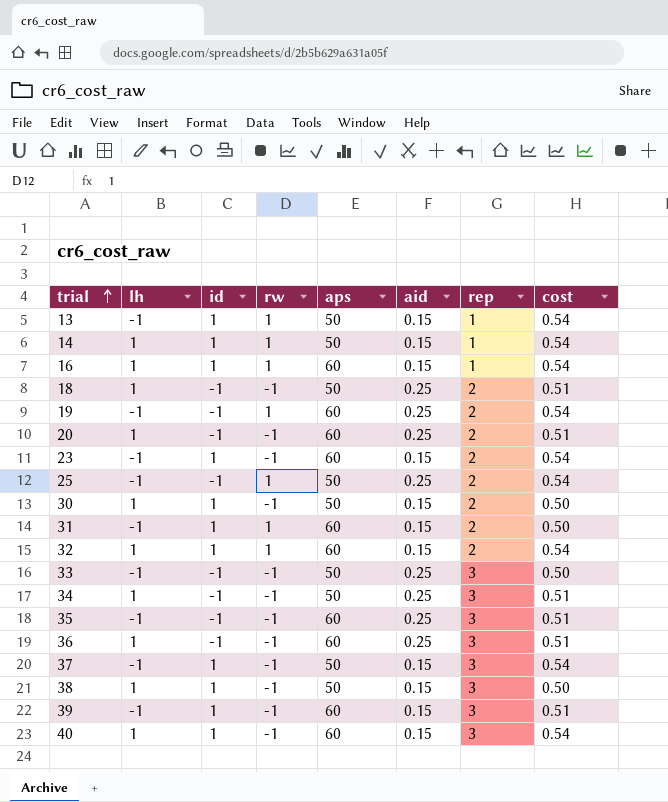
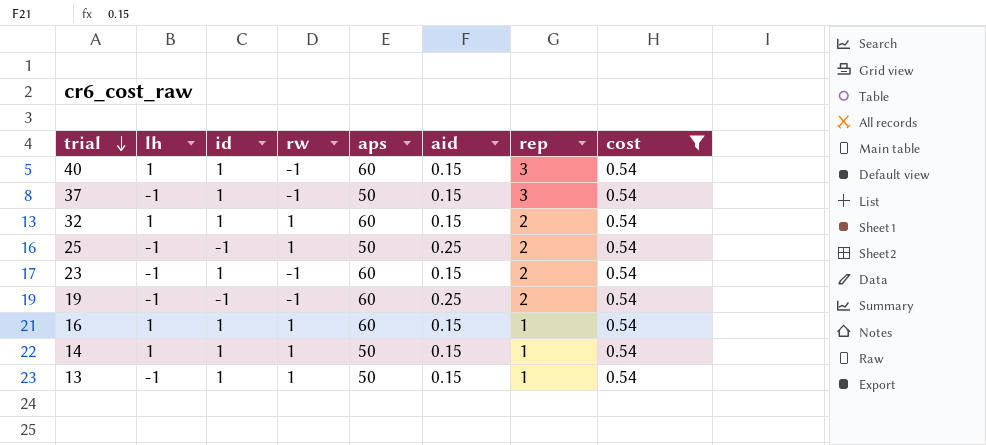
filter: none -> cost = 0.54
row order: trial ascending -> trial descending
19 | rw: 1 -> -1

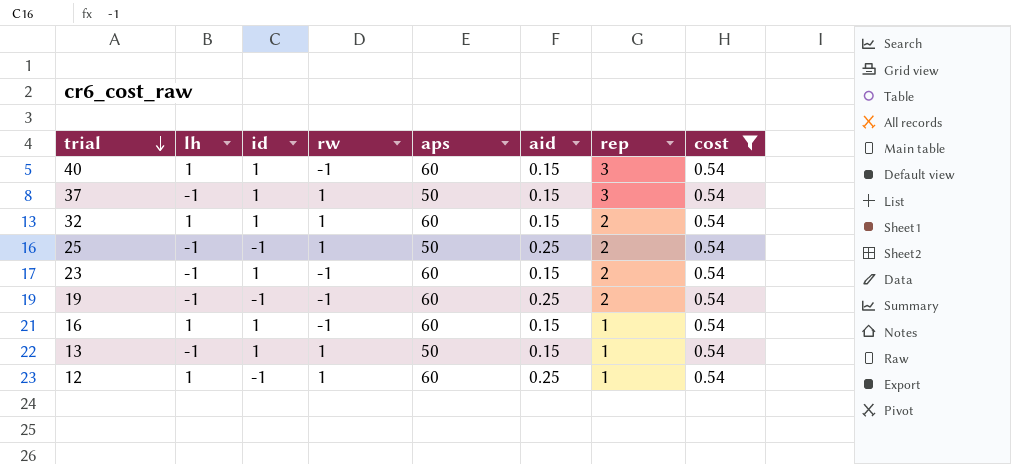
row 14: 1 | 1 | 1 | 50 | 0.15 | 1 | 0.54 -> none
37 | rw: -1 -> 1
16 | rw: 1 -> -1
row 12: none -> 1 | -1 | 1 | 60 | 0.25 | 1 | 0.54

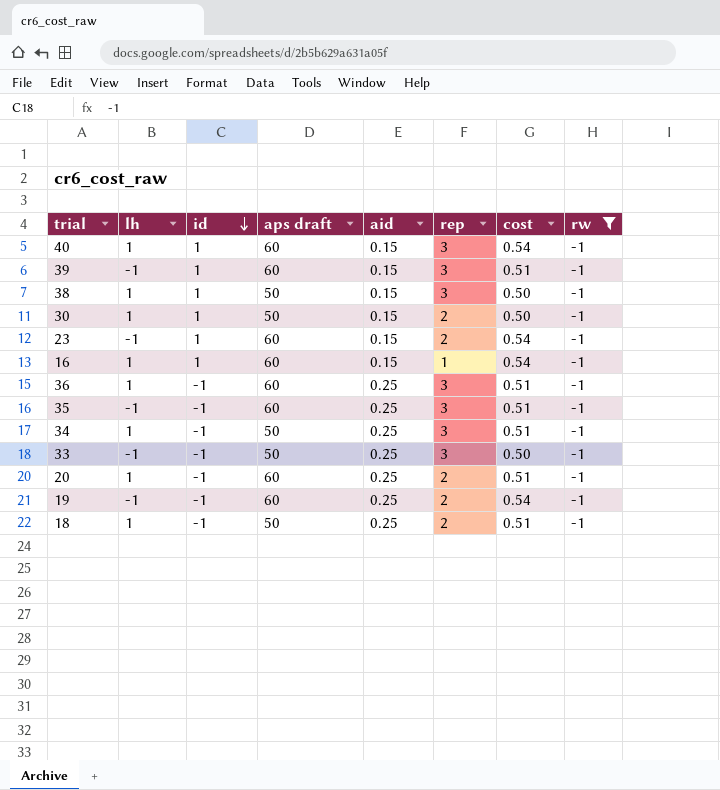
filter: cost = 0.54 -> rw = -1
row order: trial descending -> id descending
column name: aps -> aps draft
column rw | position: 4 -> 8

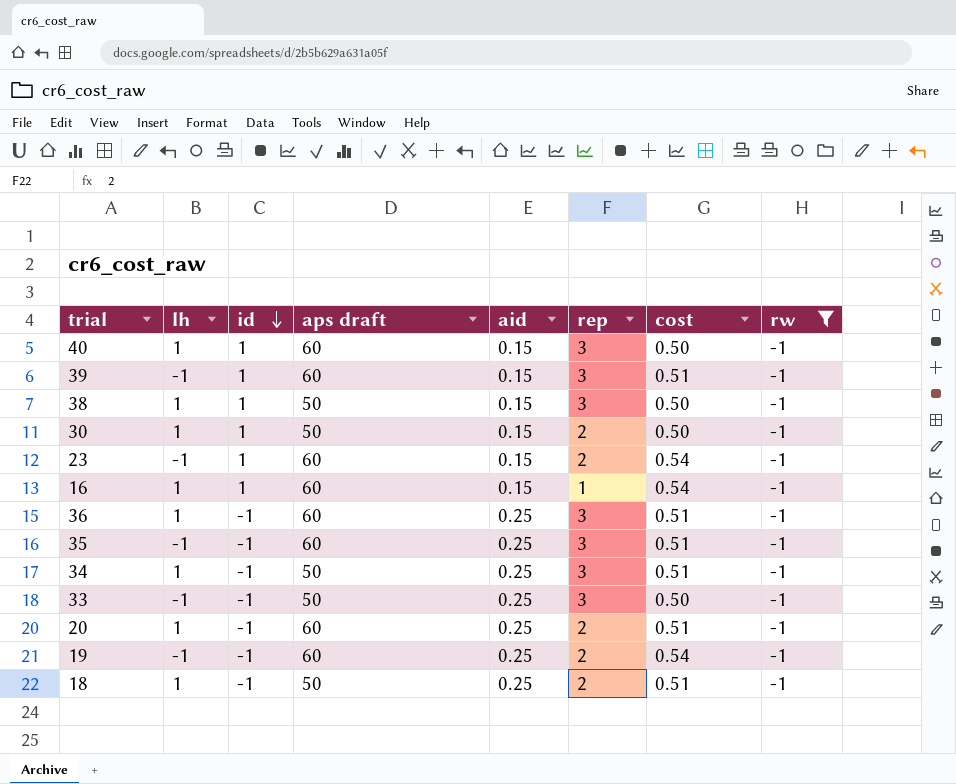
40 | cost: 0.54 -> 0.50

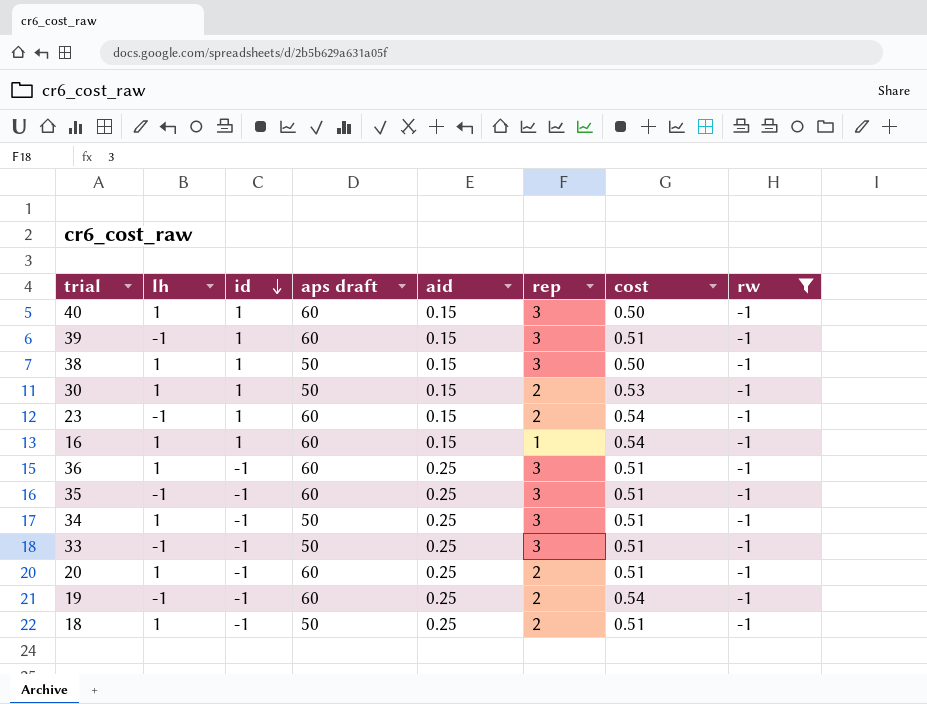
30 | cost: 0.50 -> 0.53
33 | cost: 0.50 -> 0.51

